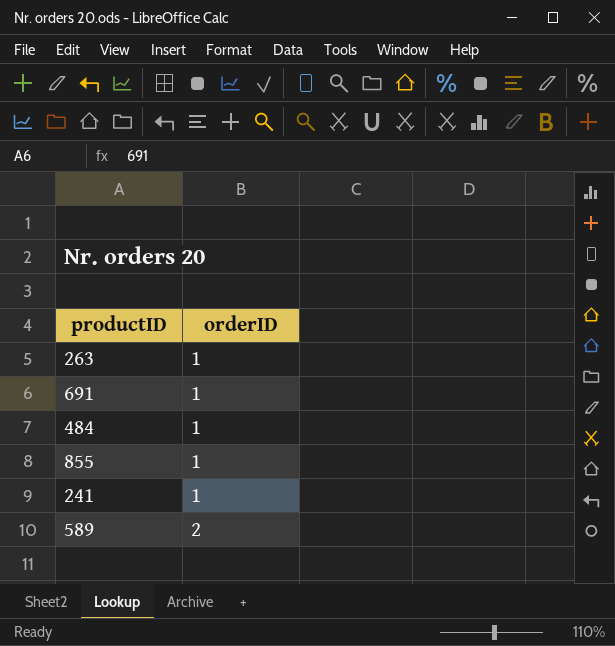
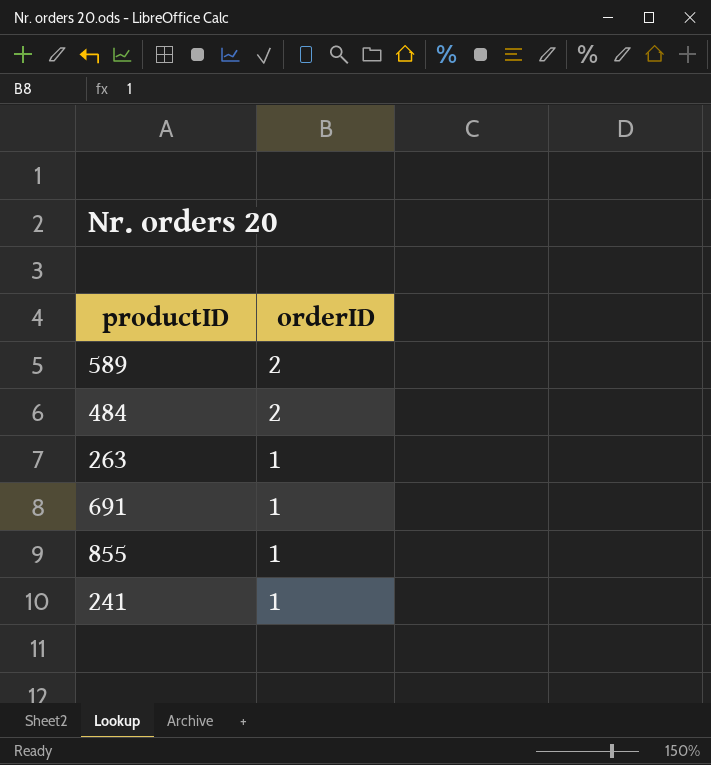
row order: orderID ascending -> orderID descending
484 | orderID: 1 -> 2

